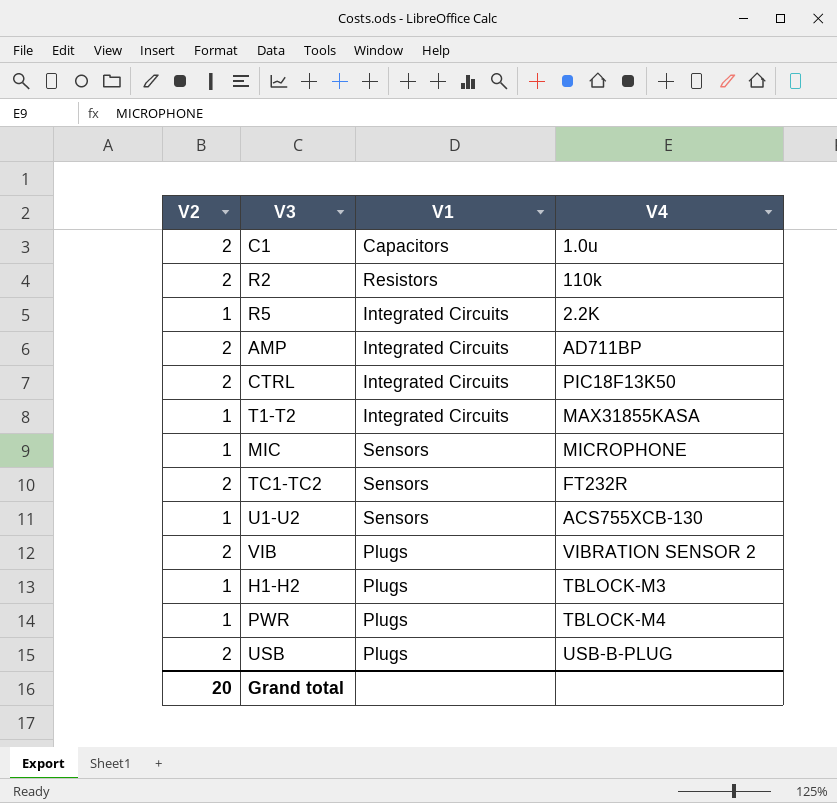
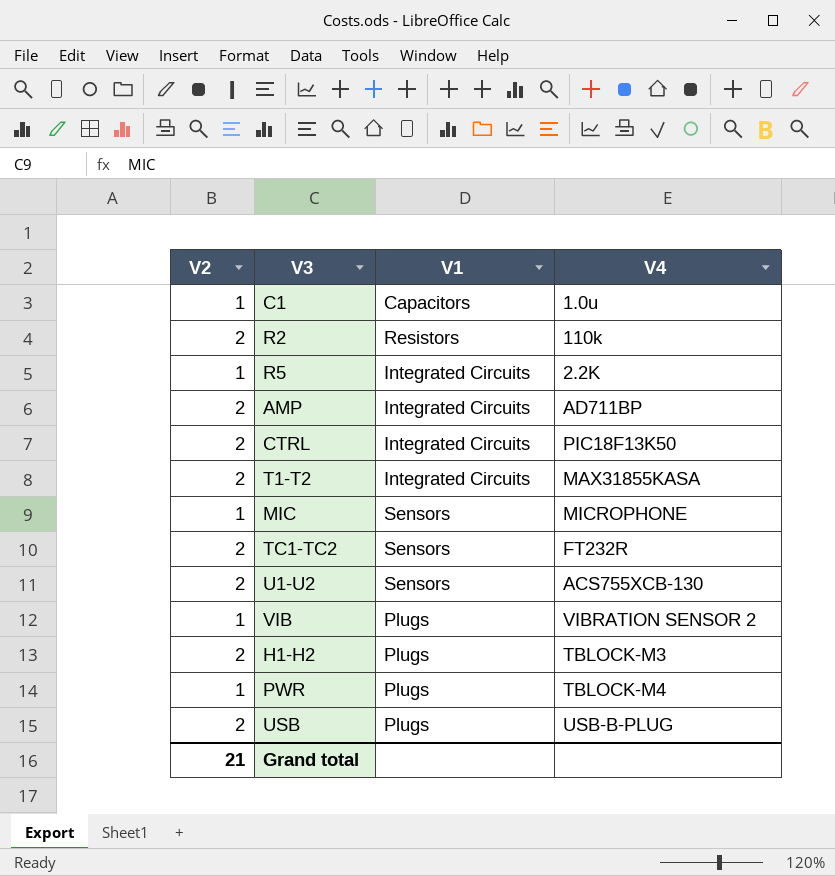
C1 | V2: 2 -> 1
T1-T2 | V2: 1 -> 2
U1-U2 | V2: 1 -> 2
VIB | V2: 2 -> 1
H1-H2 | V2: 1 -> 2
Grand total | V2: 20 -> 21

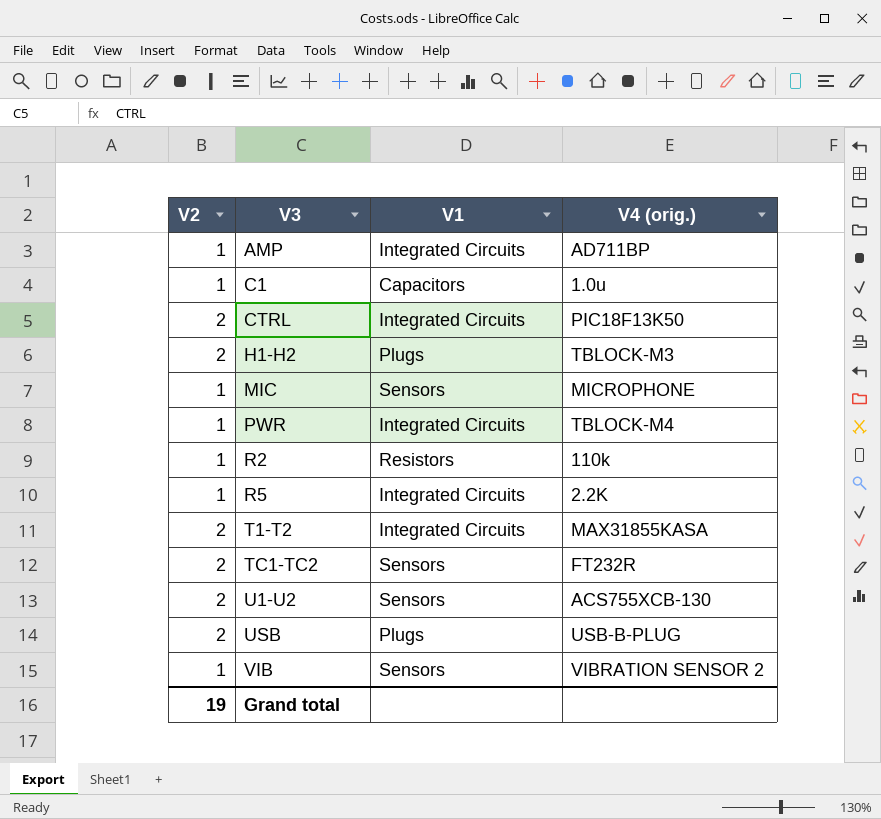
row order: none -> V3 ascending
column name: V4 -> V4 (orig.)
AMP | V2: 2 -> 1
PWR | V1: Plugs -> Integrated Circuits
R2 | V2: 2 -> 1
VIB | V1: Plugs -> Sensors
Grand total | V2: 21 -> 19

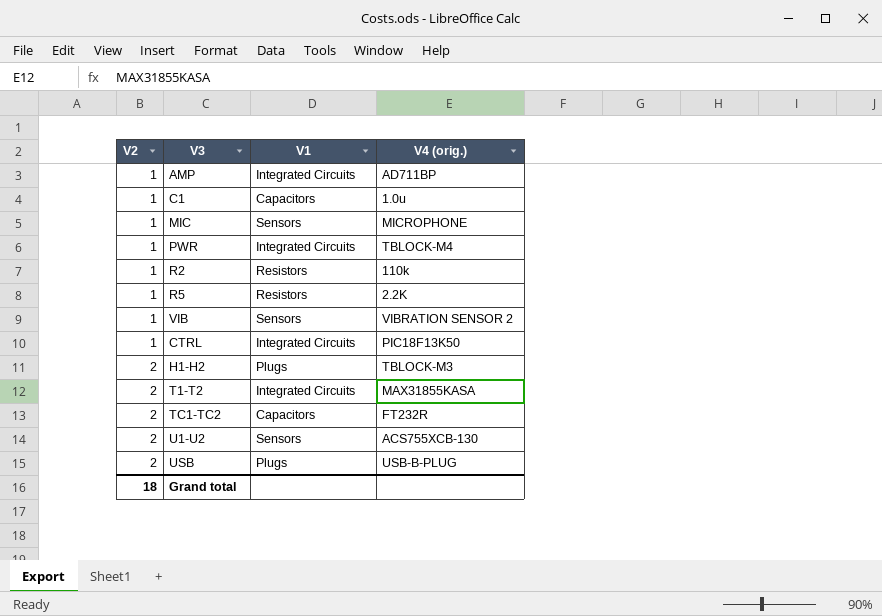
row order: V3 ascending -> V2 ascending
R5 | V1: Integrated Circuits -> Resistors
CTRL | V2: 2 -> 1
TC1-TC2 | V1: Sensors -> Capacitors
Grand total | V2: 19 -> 18

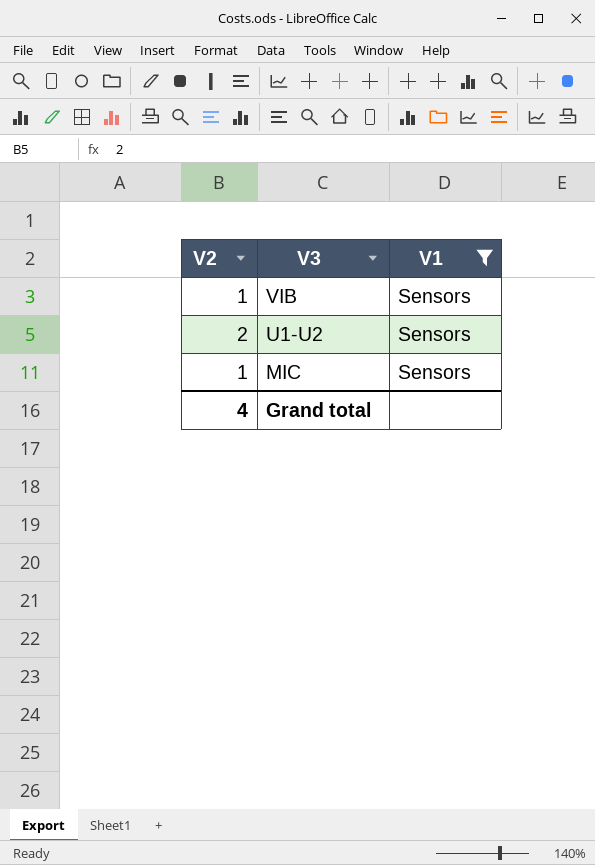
filter: none -> V1 = Sensors
row order: V2 ascending -> V3 descending
column V4 (orig.) | position: 4 -> none
Grand total | V2: 18 -> 4

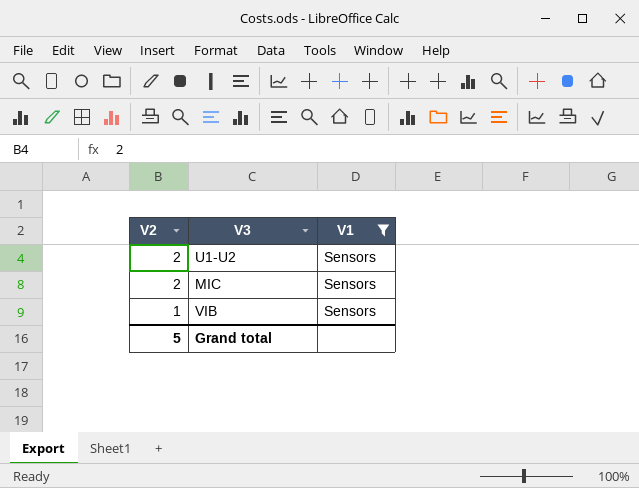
row order: V3 descending -> V2 descending
MIC | V2: 1 -> 2
Grand total | V2: 4 -> 5

